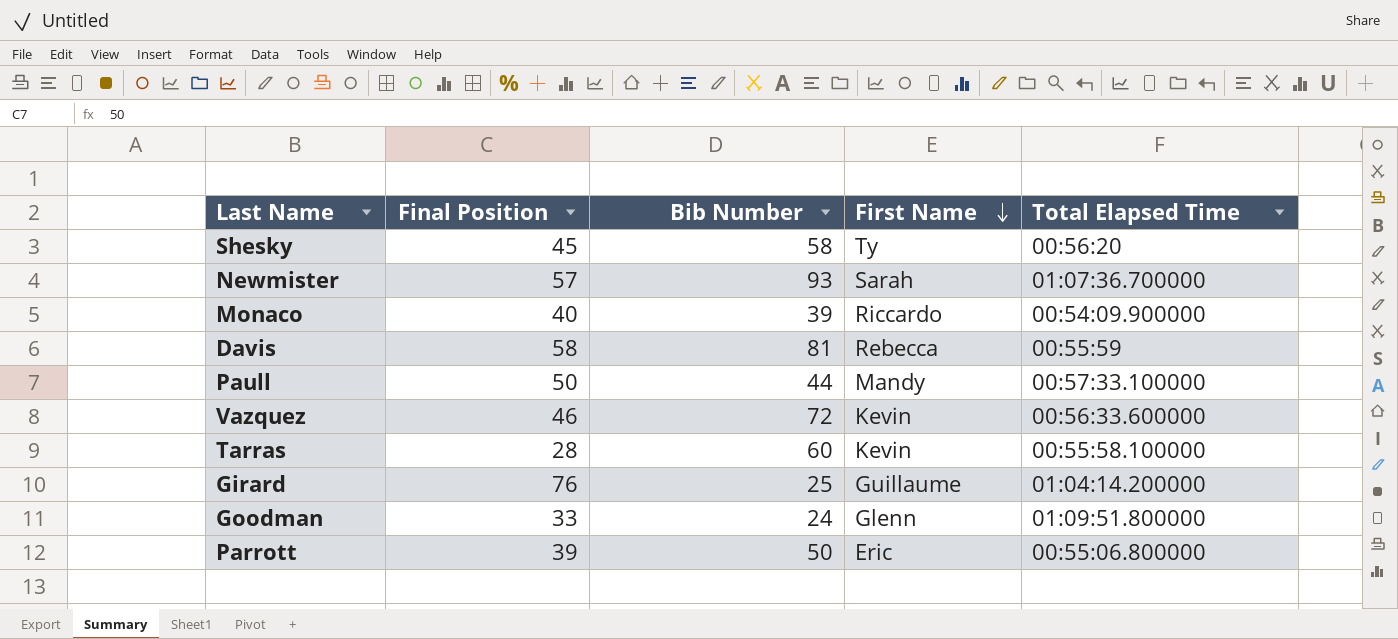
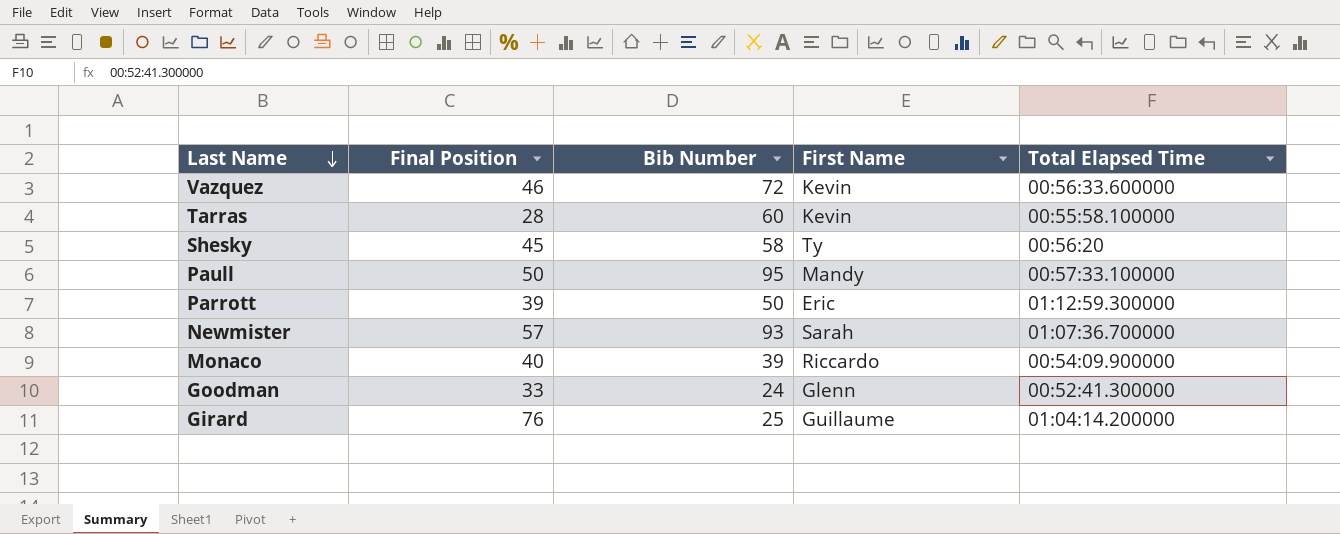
row order: First Name descending -> Last Name descending
row Davis: 58 | 81 | Rebecca | 00:55:59 -> none
Paull | Bib Number: 44 -> 95
Parrott | Total Elapsed Time: 00:55:06.800000 -> 01:12:59.300000
Goodman | Total Elapsed Time: 01:09:51.800000 -> 00:52:41.300000

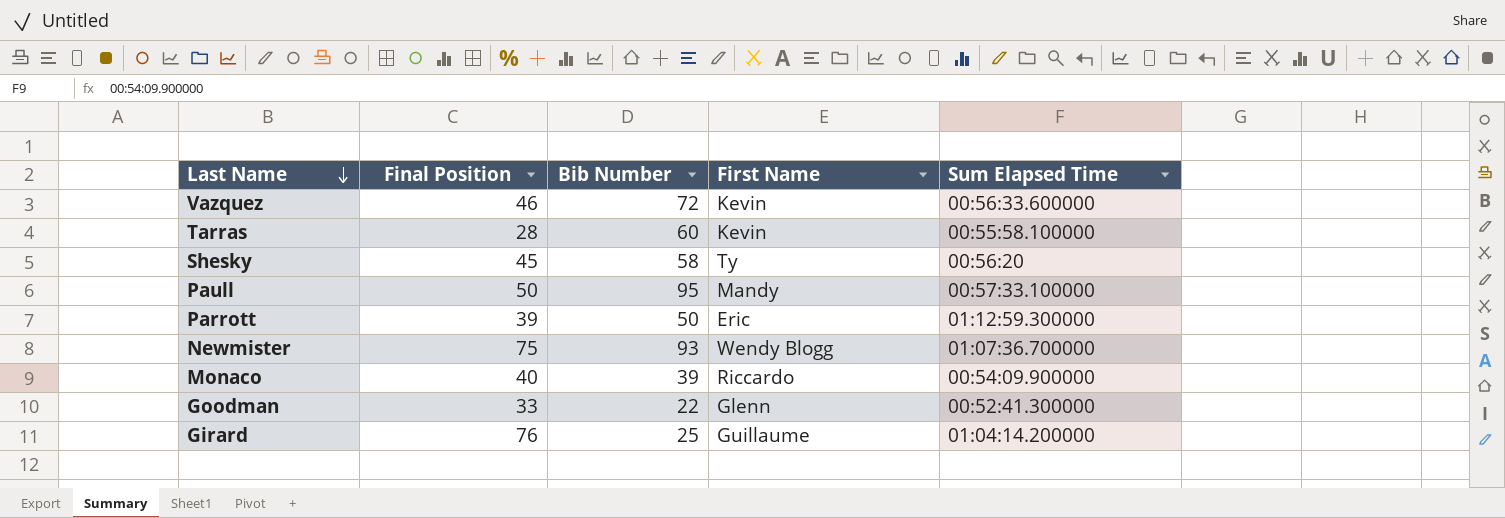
column name: Total Elapsed Time -> Sum Elapsed Time
Newmister | Final Position: 57 -> 75
Newmister | First Name: Sarah -> Wendy Blogg
Goodman | Bib Number: 24 -> 22

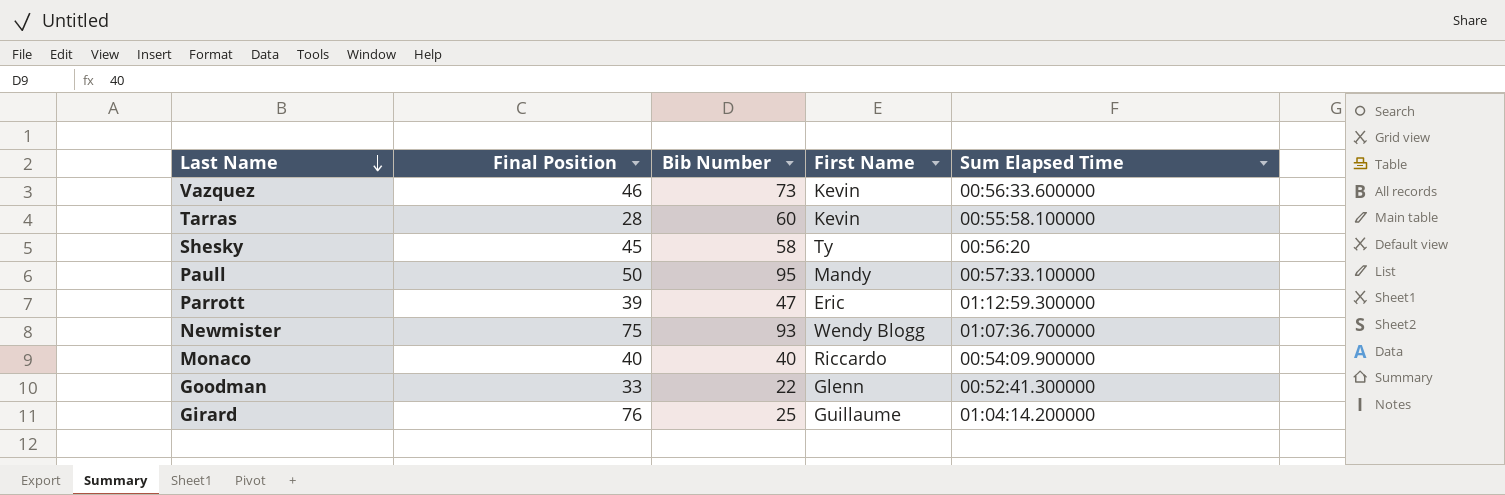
Vazquez | Bib Number: 72 -> 73
Parrott | Bib Number: 50 -> 47
Monaco | Bib Number: 39 -> 40

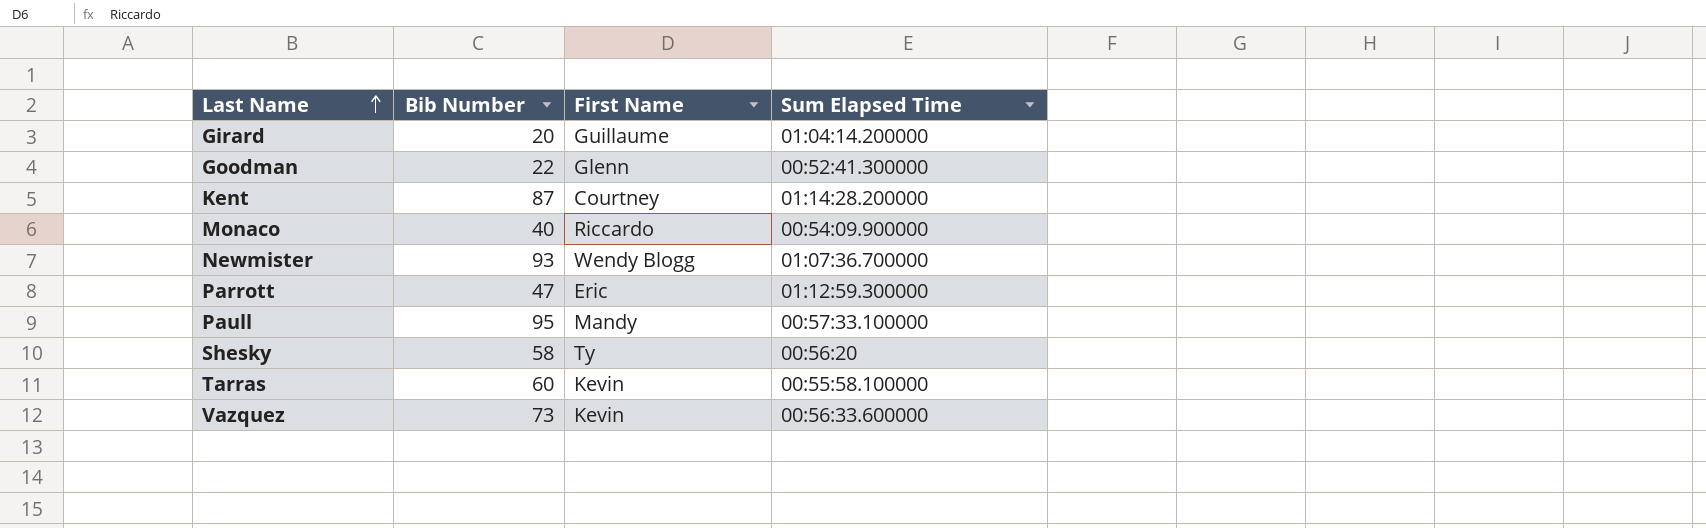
row order: Last Name descending -> Last Name ascending
column Final Position | position: 2 -> none
Girard | Bib Number: 25 -> 20
row Kent: none -> 87 | Courtney | 01:14:28.200000

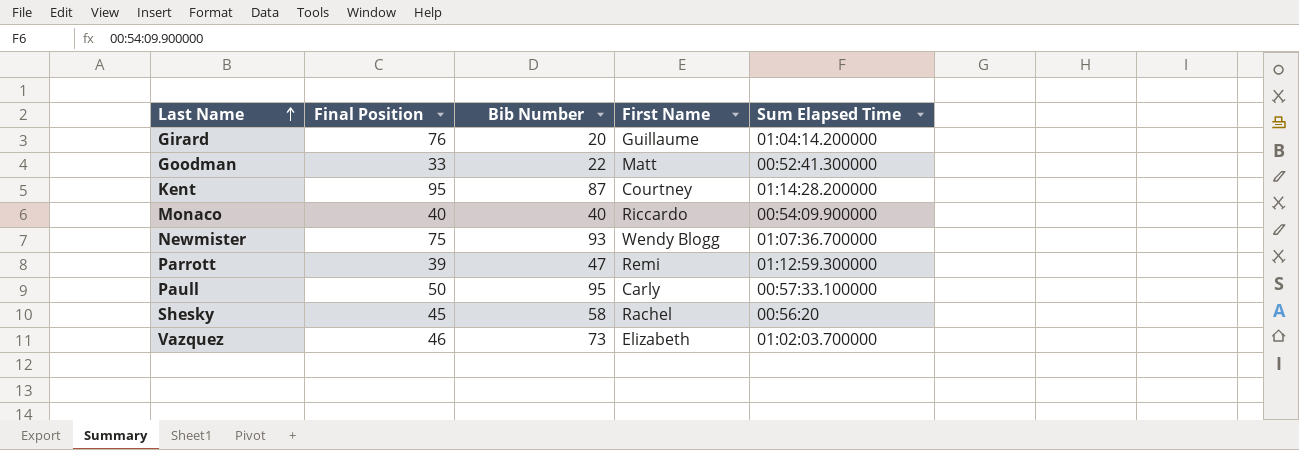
column Final Position | position: none -> 2
row Tarras: 60 | Kevin | 00:55:58.100000 -> none
Goodman | First Name: Glenn -> Matt
Parrott | First Name: Eric -> Remi
Paull | First Name: Mandy -> Carly
Shesky | First Name: Ty -> Rachel
Vazquez | First Name: Kevin -> Elizabeth
Vazquez | Sum Elapsed Time: 00:56:33.600000 -> 01:02:03.700000

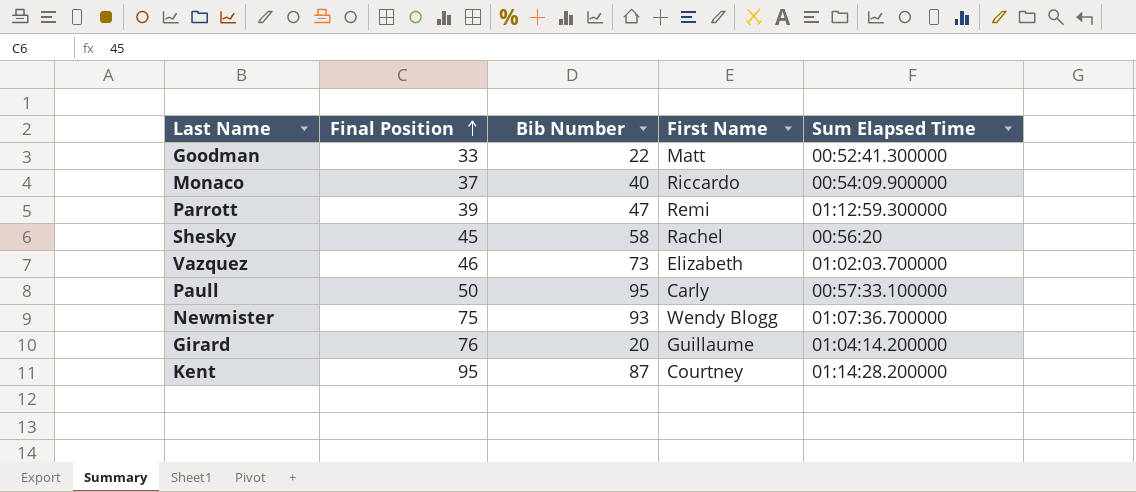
row order: Last Name ascending -> Final Position ascending
Monaco | Final Position: 40 -> 37

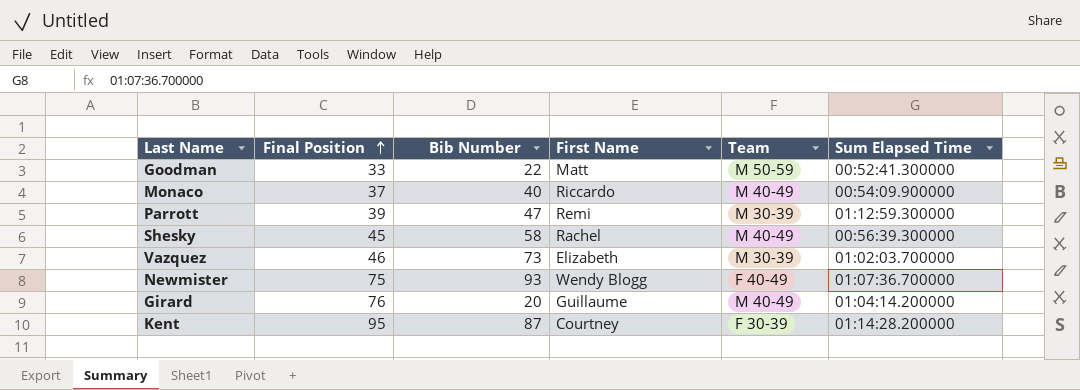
column Team | position: none -> 5
row Paull: 50 | 95 | Carly | 00:57:33.100000 -> none
Shesky | Sum Elapsed Time: 00:56:20 -> 00:56:39.300000

